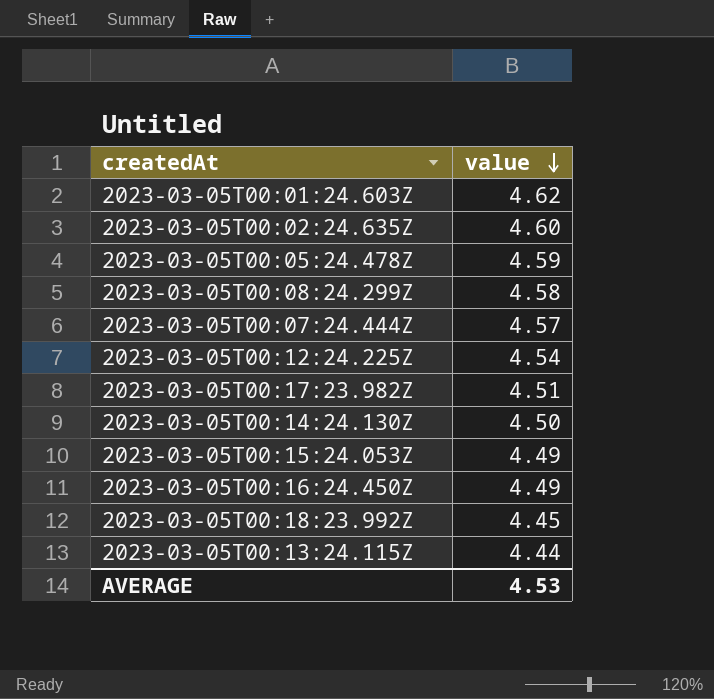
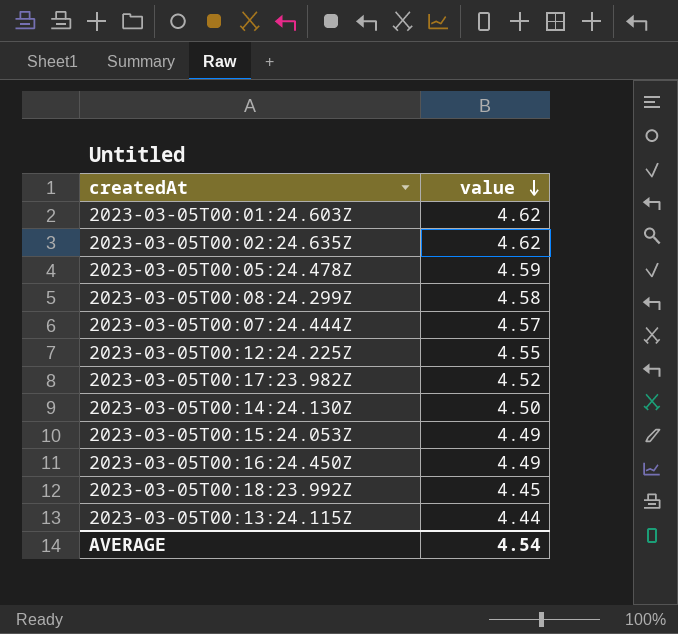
2023-03-05T00:02:24.635Z | value: 4.60 -> 4.62
2023-03-05T00:12:24.225Z | value: 4.54 -> 4.55
2023-03-05T00:17:23.982Z | value: 4.51 -> 4.52
AVERAGE | value: 4.53 -> 4.54

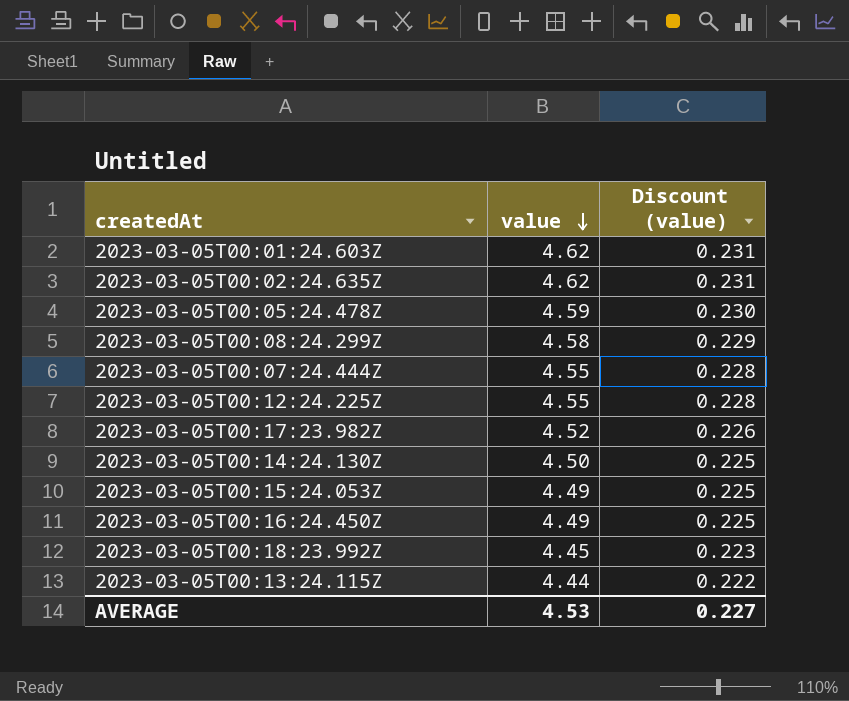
column Discount (value) | formula: none -> [value] * 0.05
2023-03-05T00:07:24.444Z | value: 4.57 -> 4.55
AVERAGE | value: 4.54 -> 4.53

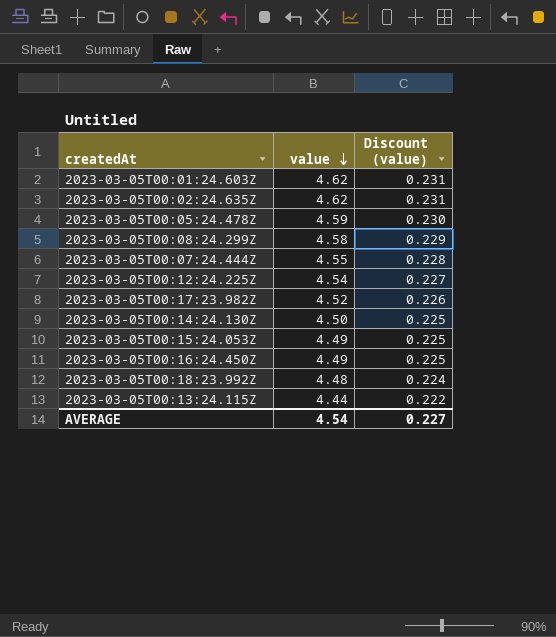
2023-03-05T00:12:24.225Z | value: 4.55 -> 4.54
2023-03-05T00:12:24.225Z | Discount (value): 0.228 -> 0.227
2023-03-05T00:18:23.992Z | value: 4.45 -> 4.48
2023-03-05T00:18:23.992Z | Discount (value): 0.223 -> 0.224
AVERAGE | value: 4.53 -> 4.54

